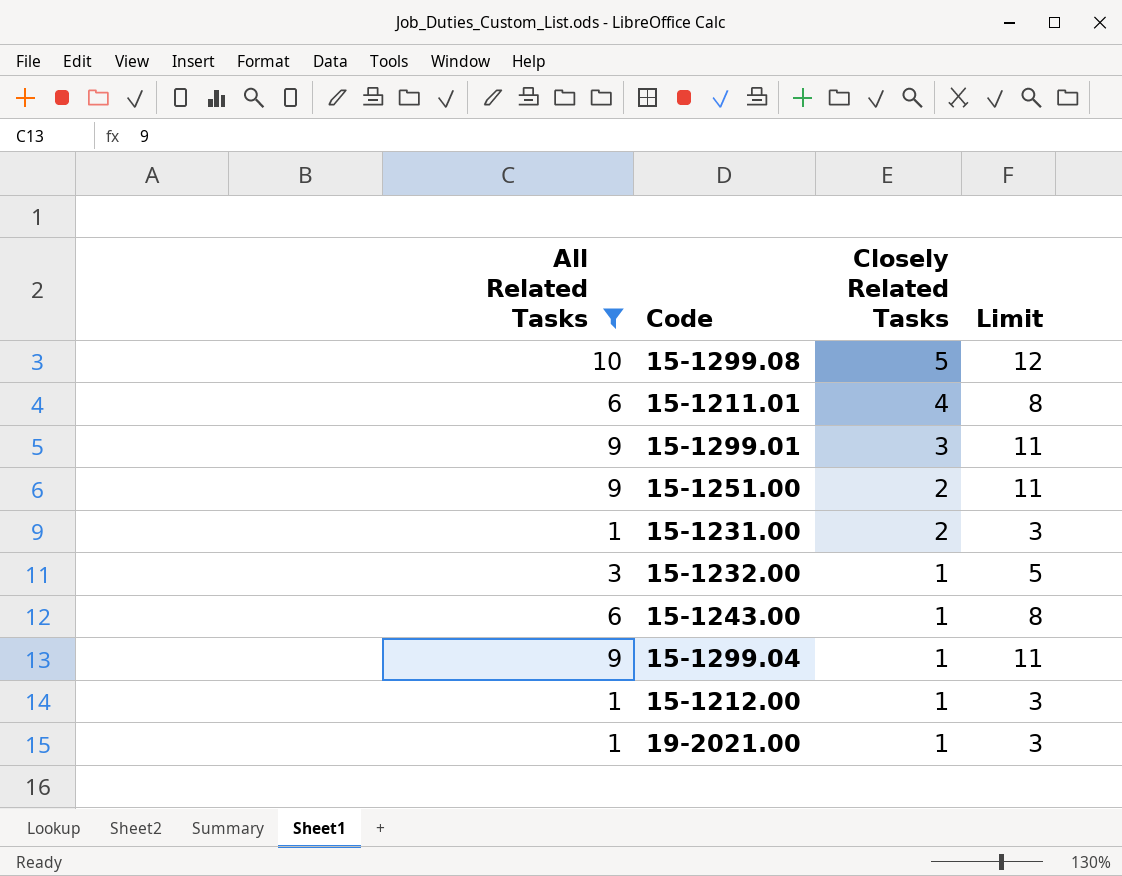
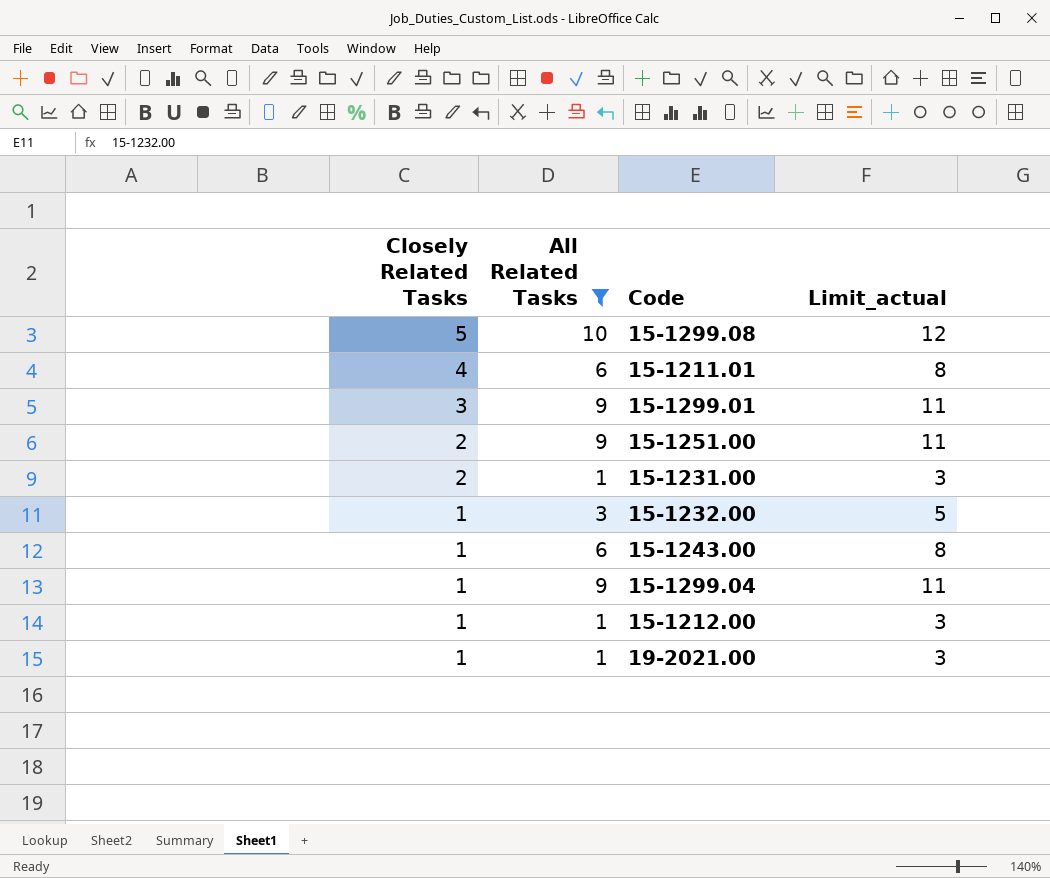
column Closely Related Tasks | position: 3 -> 1
column name: Limit -> Limit_actual

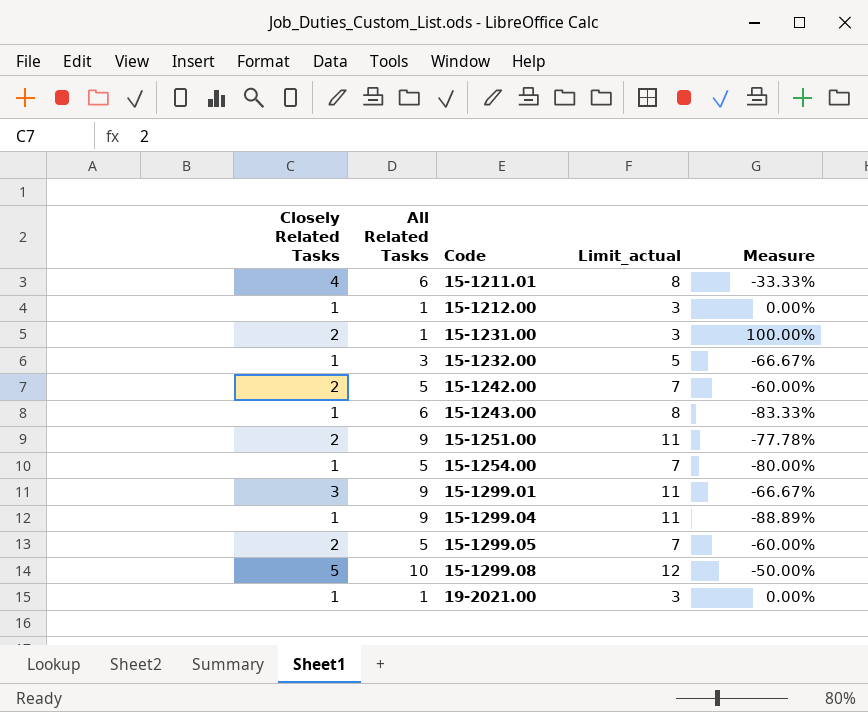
filter: All Related Tasks != 5 -> none
row order: Closely Related Tasks descending -> Code ascending
column Measure | formula: none -> ([Closely Related Tasks] - [All Related Tasks]) / [All Related Tasks]

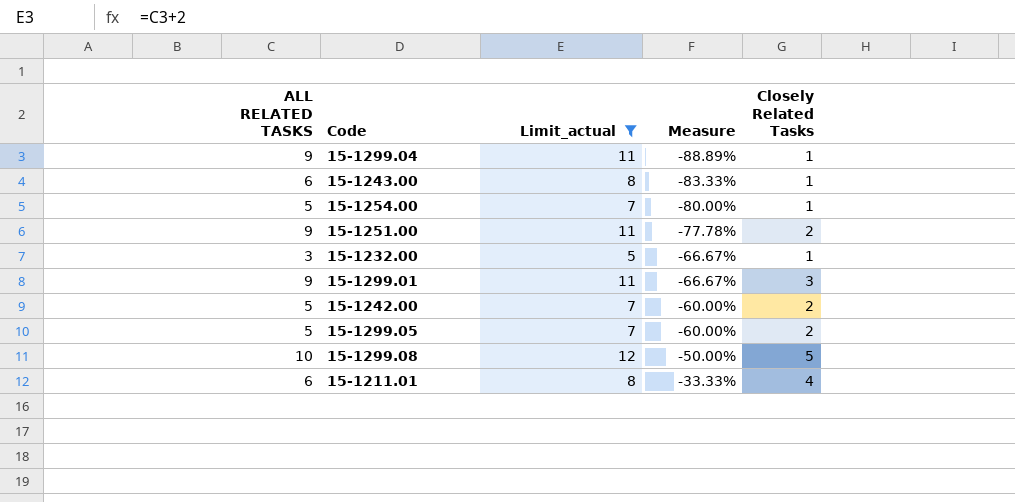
filter: none -> Limit_actual != 3
row order: Code ascending -> Measure ascending
column name: All Related Tasks -> ALL RELATED TASKS
column Closely Related Tasks | position: 1 -> 5

